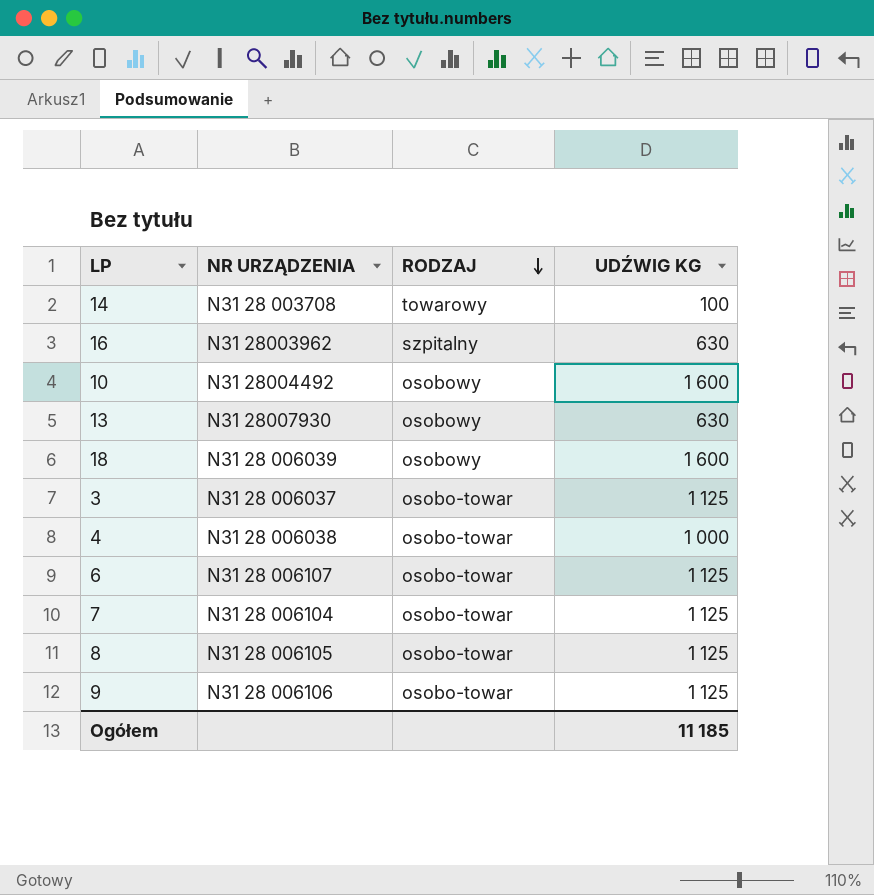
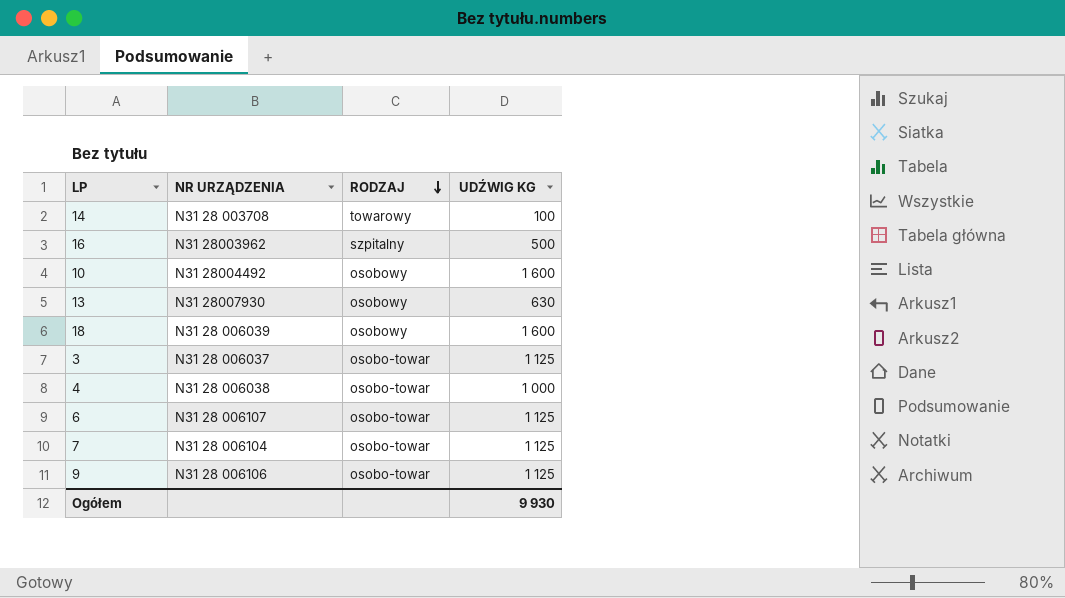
row 8: N31 28 006105 | osobo-towar | 1 125 -> none
16 | UDŹWIG KG: 630 -> 500
Ogółem | UDŹWIG KG: 11 185 -> 9 930

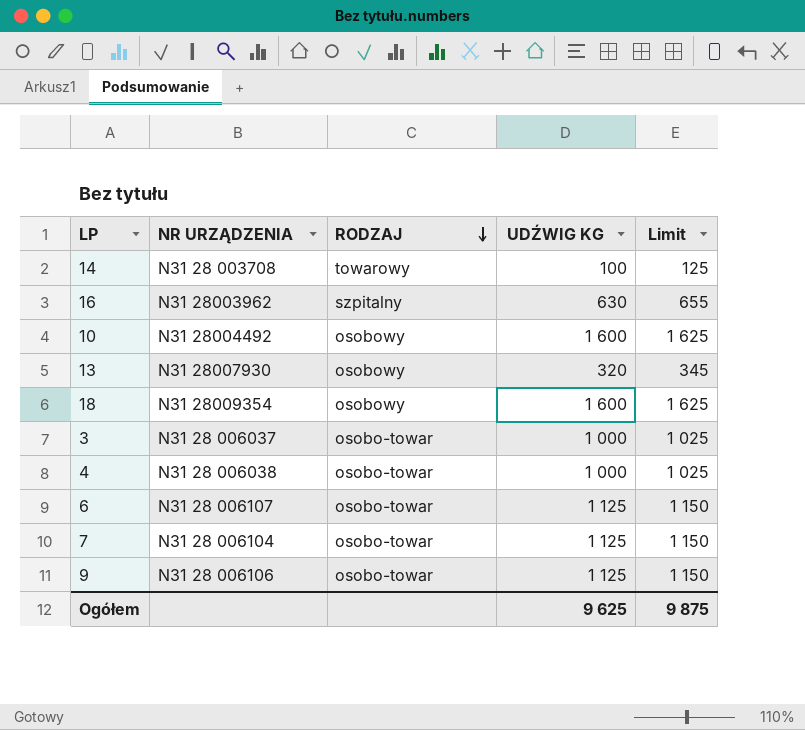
column Limit | formula: none -> [UDŹWIG KG] + 25
16 | UDŹWIG KG: 500 -> 630
13 | UDŹWIG KG: 630 -> 320
18 | NR URZĄDZENIA: N31 28 006039 -> N31 28009354
3 | UDŹWIG KG: 1 125 -> 1 000
Ogółem | UDŹWIG KG: 9 930 -> 9 625

